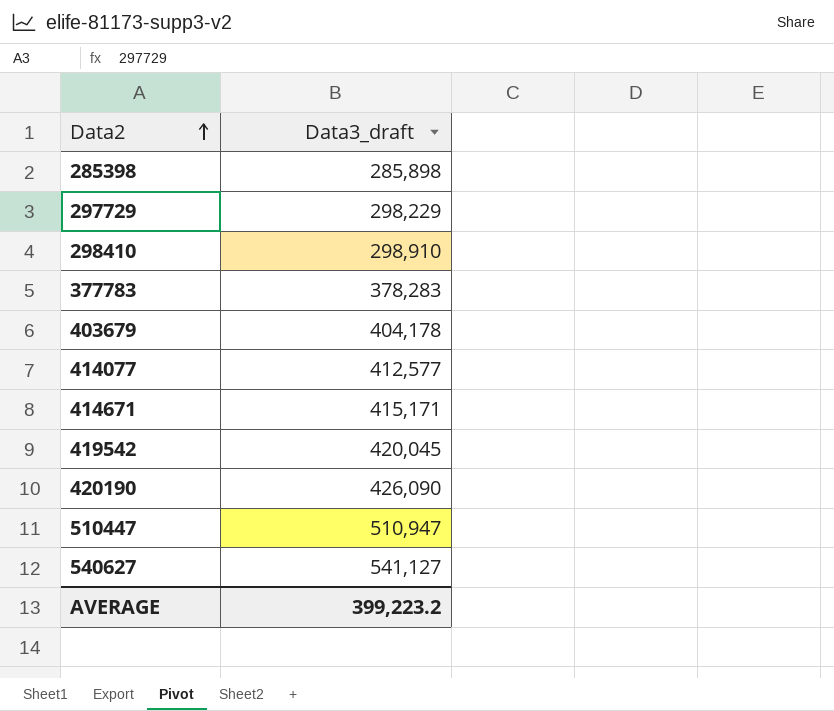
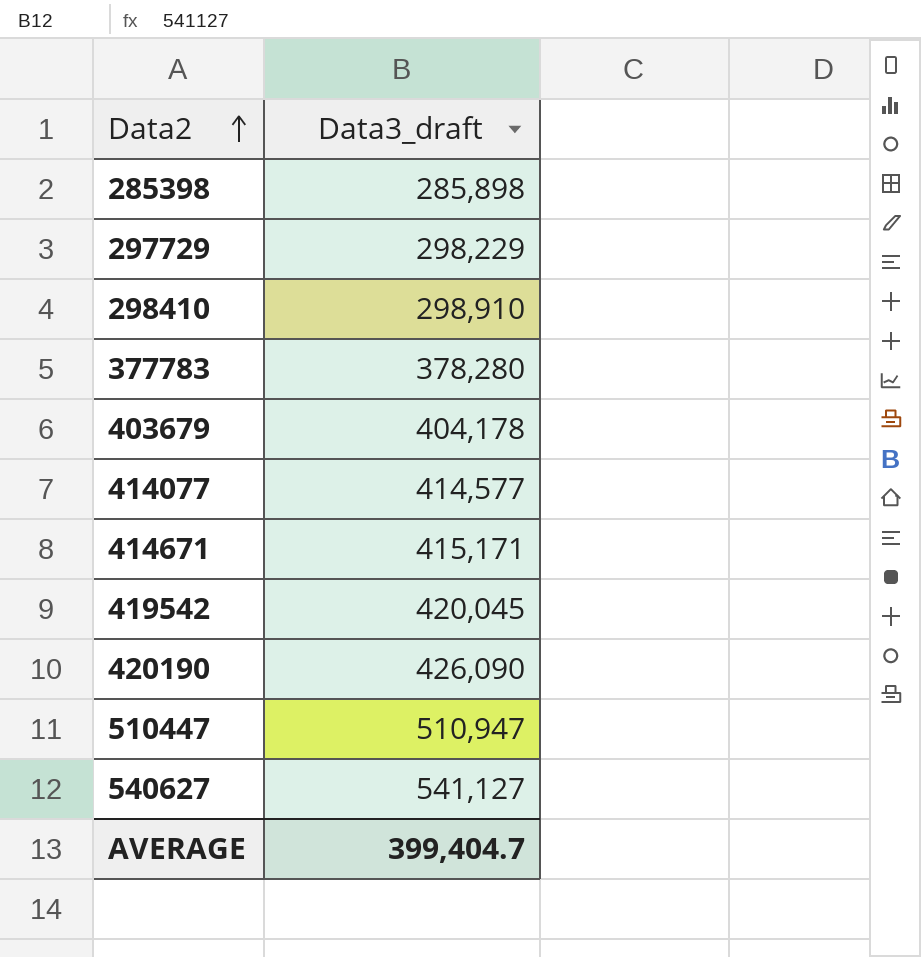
377783 | Data3_draft: 378,283 -> 378,280
414077 | Data3_draft: 412,577 -> 414,577
AVERAGE | Data3_draft: 399,223.2 -> 399,404.7

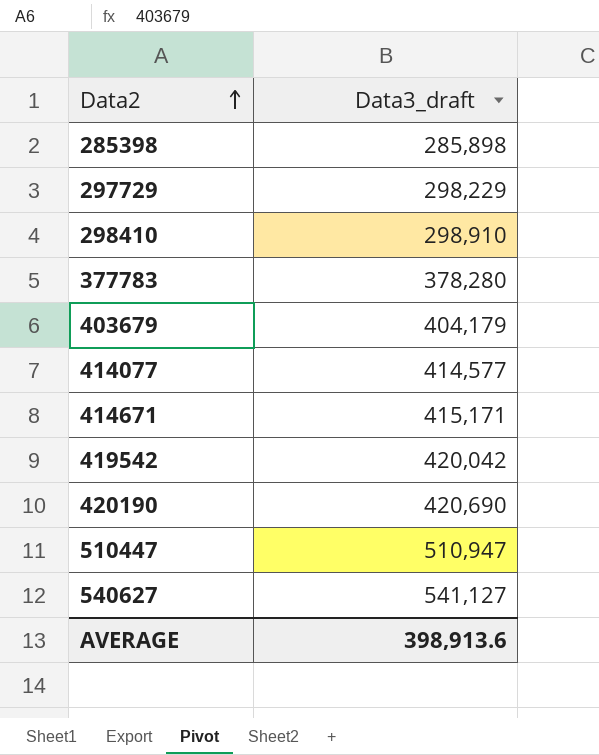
403679 | Data3_draft: 404,178 -> 404,179
419542 | Data3_draft: 420,045 -> 420,042
420190 | Data3_draft: 426,090 -> 420,690
AVERAGE | Data3_draft: 399,404.7 -> 398,913.6

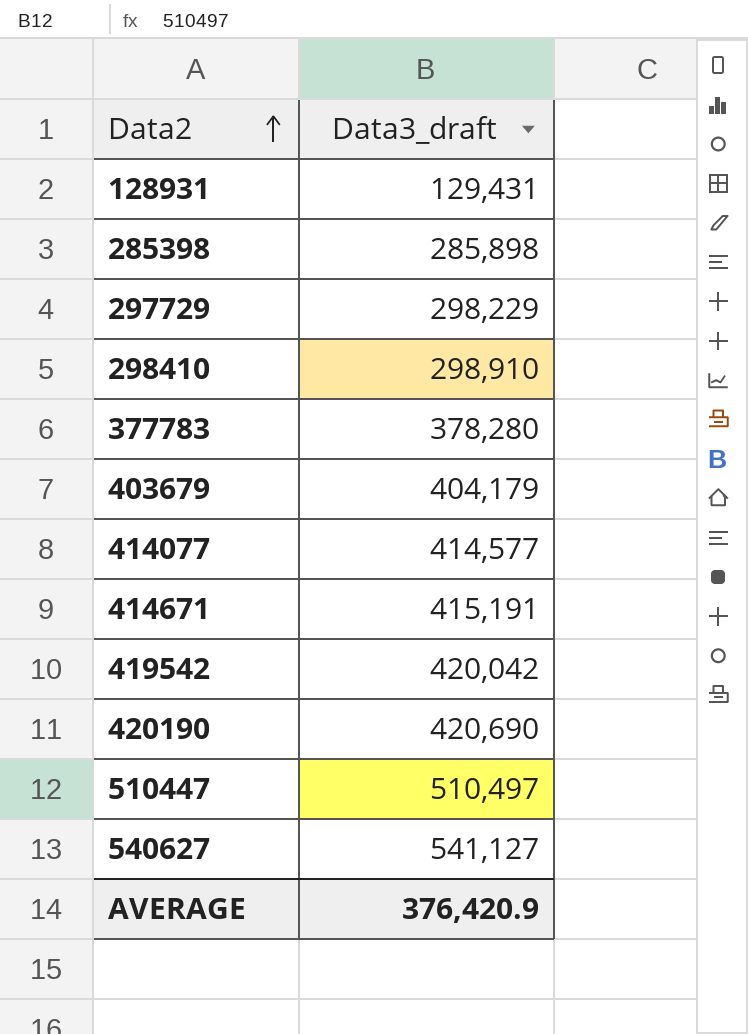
row 128931: none -> 129,431
414671 | Data3_draft: 415,171 -> 415,191
510447 | Data3_draft: 510,947 -> 510,497
AVERAGE | Data3_draft: 398,913.6 -> 376,420.9

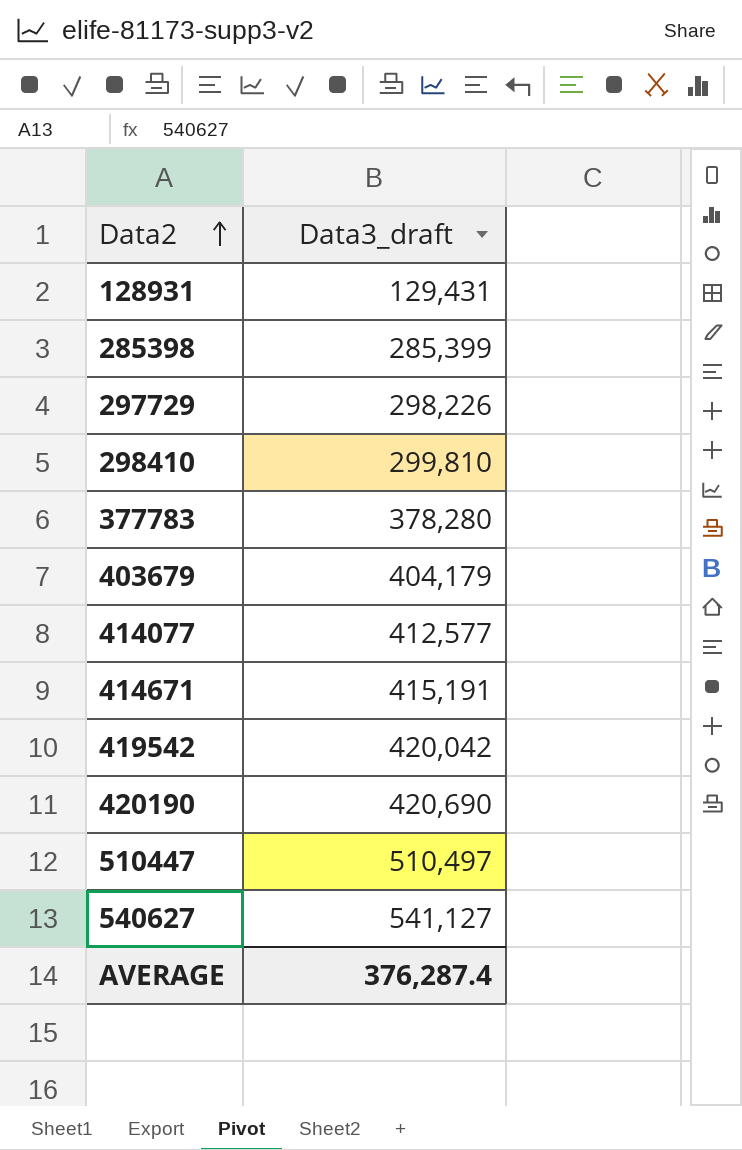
285398 | Data3_draft: 285,898 -> 285,399
297729 | Data3_draft: 298,229 -> 298,226
298410 | Data3_draft: 298,910 -> 299,810
414077 | Data3_draft: 414,577 -> 412,577
AVERAGE | Data3_draft: 376,420.9 -> 376,287.4

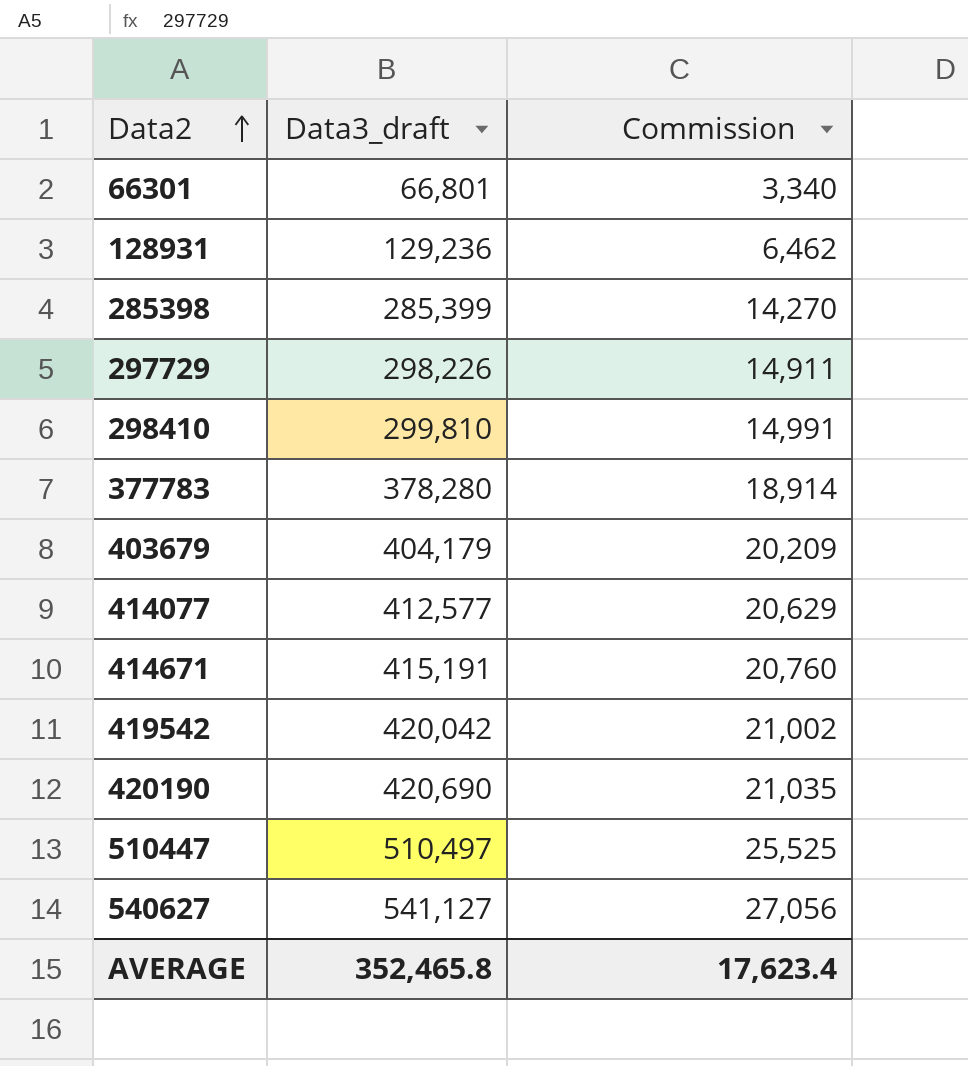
column Commission | formula: none -> [Data3_draft] * 0.05
row 66301: none -> 66,801 | 3,340
128931 | Data3_draft: 129,431 -> 129,236
AVERAGE | Data3_draft: 376,287.4 -> 352,465.8

